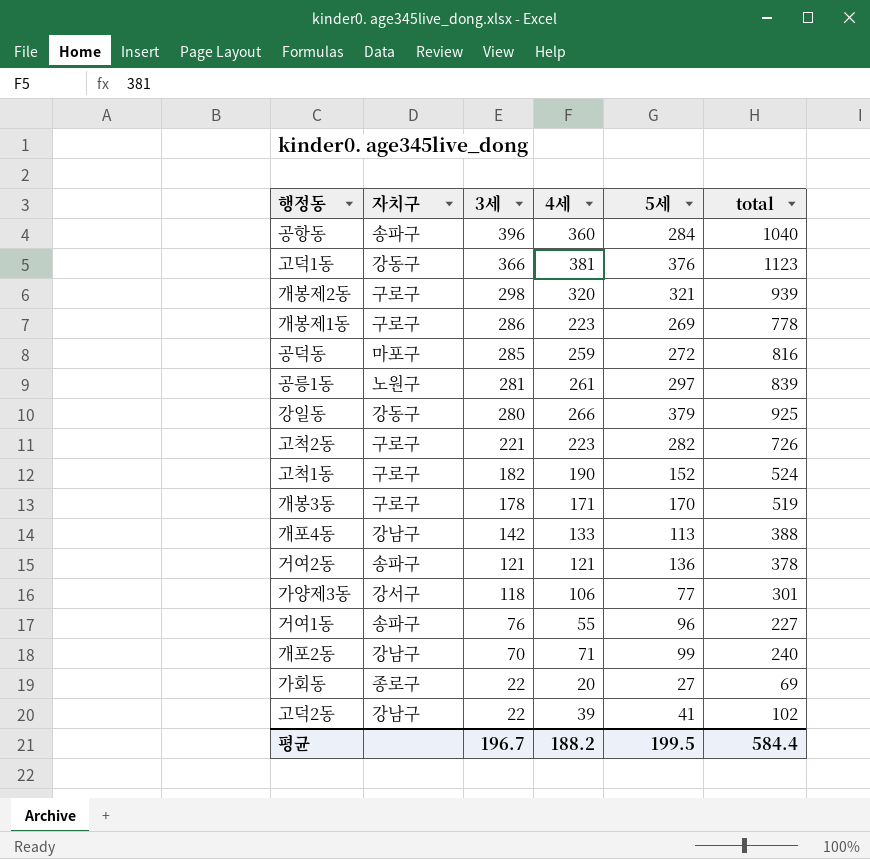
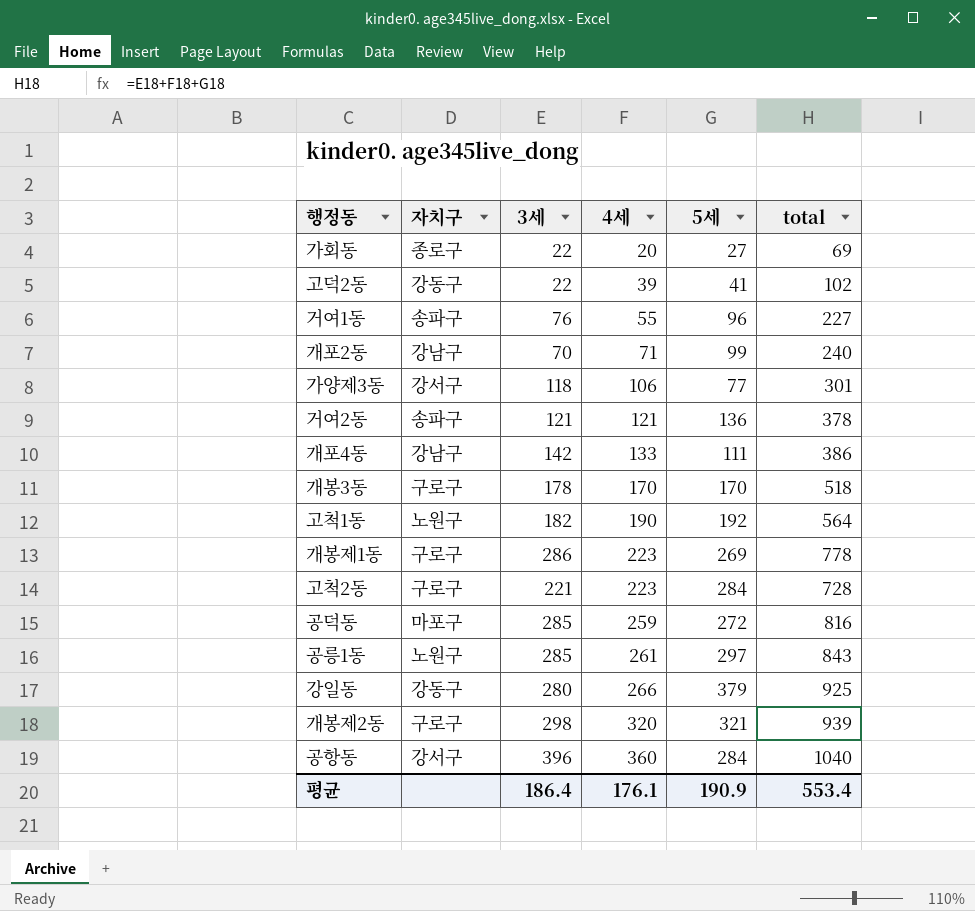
row order: 3세 descending -> 4세 ascending
row 고덕1동: 강동구 | 366 | 381 | 376 | 1123 -> none
고덕2동 | 자치구: 강남구 -> 강동구
개포4동 | 5세: 113 -> 111
개포4동 | total: 388 -> 386
개봉3동 | 4세: 171 -> 170
개봉3동 | total: 519 -> 518
고척1동 | 자치구: 구로구 -> 노원구
고척1동 | 5세: 152 -> 192
고척1동 | total: 524 -> 564
고척2동 | 5세: 282 -> 284
고척2동 | total: 726 -> 728
공릉1동 | 3세: 281 -> 285
공릉1동 | total: 839 -> 843
공항동 | 자치구: 송파구 -> 강서구
평균 | 3세: 196.7 -> 186.4
평균 | 4세: 188.2 -> 176.1
평균 | 5세: 199.5 -> 190.9
평균 | total: 584.4 -> 553.4

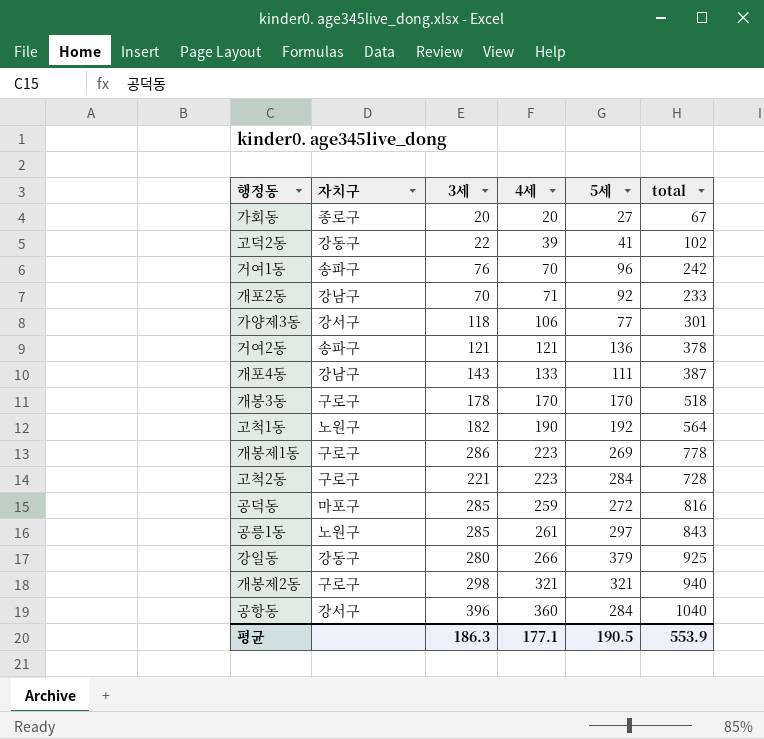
가회동 | 3세: 22 -> 20
가회동 | total: 69 -> 67
거여1동 | 4세: 55 -> 70
거여1동 | total: 227 -> 242
개포2동 | 5세: 99 -> 92
개포2동 | total: 240 -> 233
개포4동 | 3세: 142 -> 143
개포4동 | total: 386 -> 387
개봉제2동 | 4세: 320 -> 321
개봉제2동 | total: 939 -> 940
평균 | 3세: 186.4 -> 186.3
평균 | 4세: 176.1 -> 177.1
평균 | 5세: 190.9 -> 190.5
평균 | total: 553.4 -> 553.9

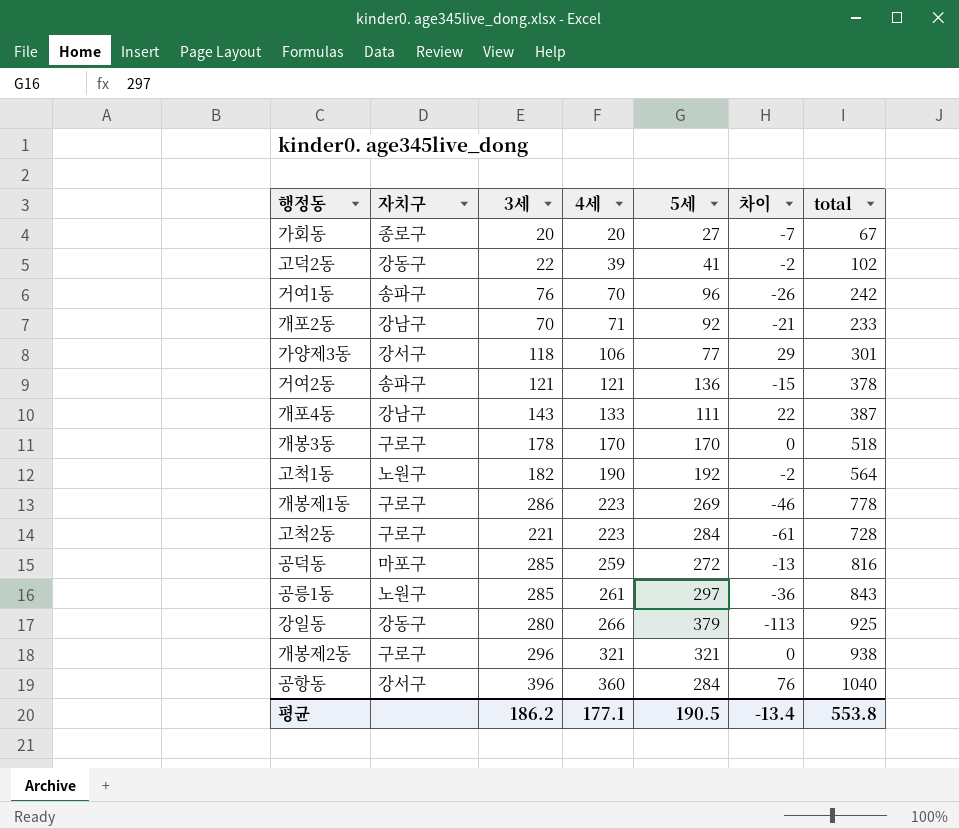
column 차이 | formula: none -> [4세] - [5세]
개봉제2동 | 3세: 298 -> 296
개봉제2동 | total: 940 -> 938
평균 | 3세: 186.3 -> 186.2
평균 | total: 553.9 -> 553.8

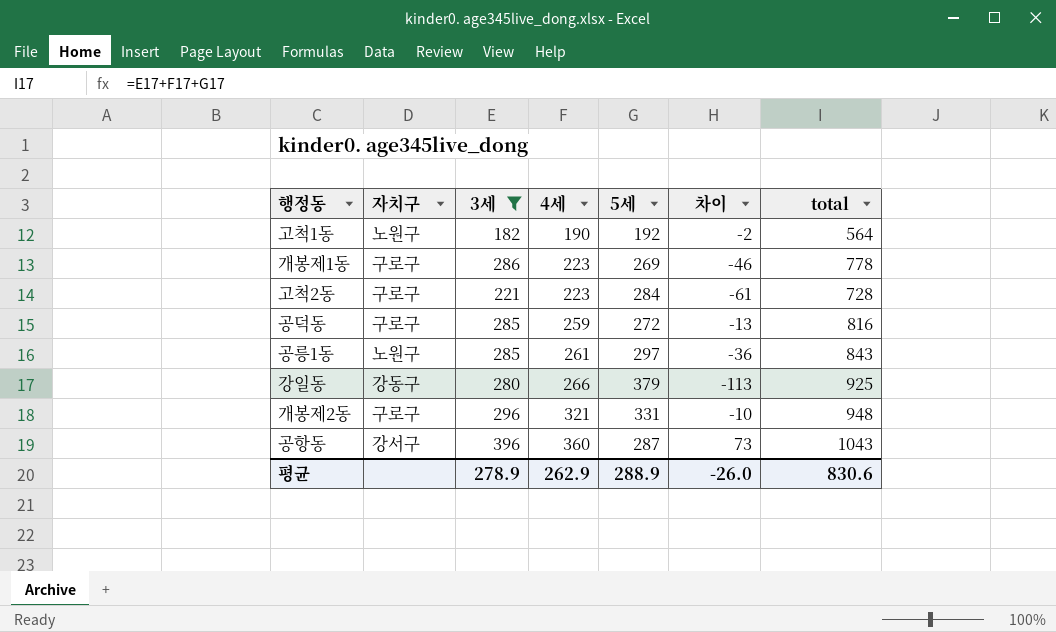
filter: none -> 3세 >= 182
공덕동 | 자치구: 마포구 -> 구로구
개봉제2동 | 5세: 321 -> 331
개봉제2동 | 차이: 0 -> -10
개봉제2동 | total: 938 -> 948
공항동 | 5세: 284 -> 287
공항동 | 차이: 76 -> 73
공항동 | total: 1040 -> 1043
평균 | 3세: 186.2 -> 278.9
평균 | 4세: 177.1 -> 262.9
평균 | 5세: 190.5 -> 288.9
평균 | 차이: -13.4 -> -26.0
평균 | total: 553.8 -> 830.6

